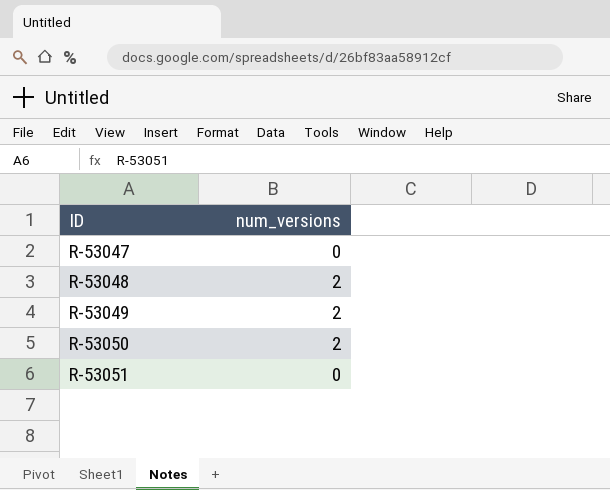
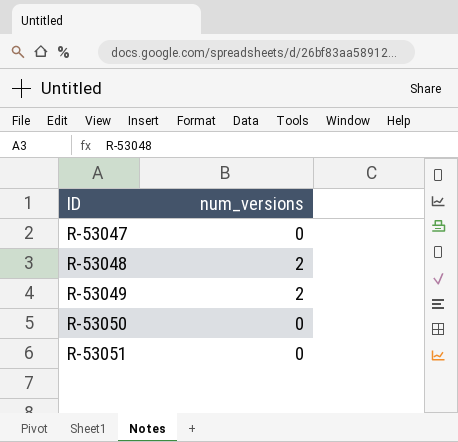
R-53050 | num_versions: 2 -> 0

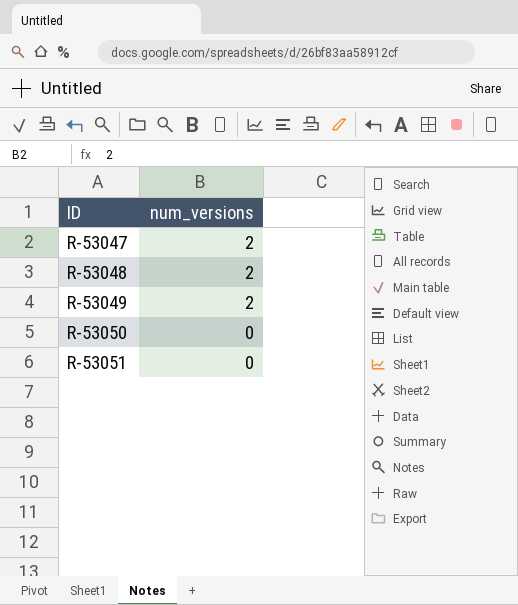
R-53047 | num_versions: 0 -> 2

